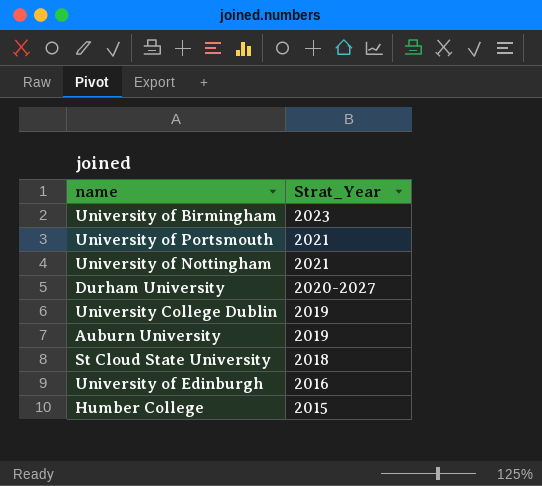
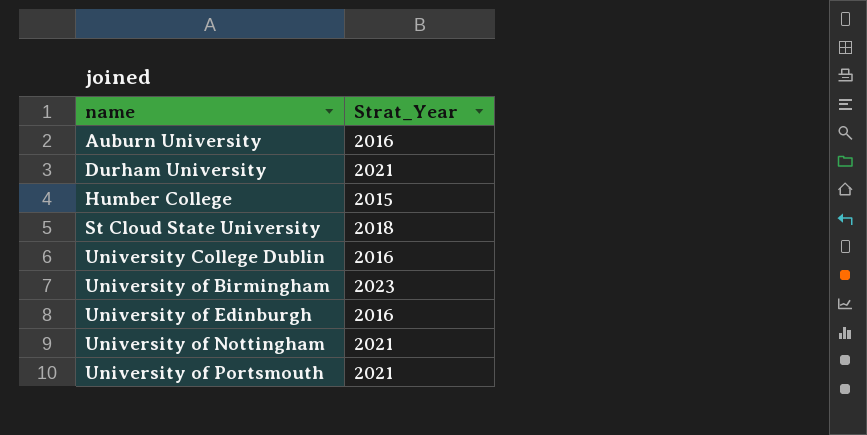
row order: Strat_Year descending -> name ascending
Auburn University | Strat_Year: 2019 -> 2016
Durham University | Strat_Year: 2020-2027 -> 2021
University College Dublin | Strat_Year: 2019 -> 2016

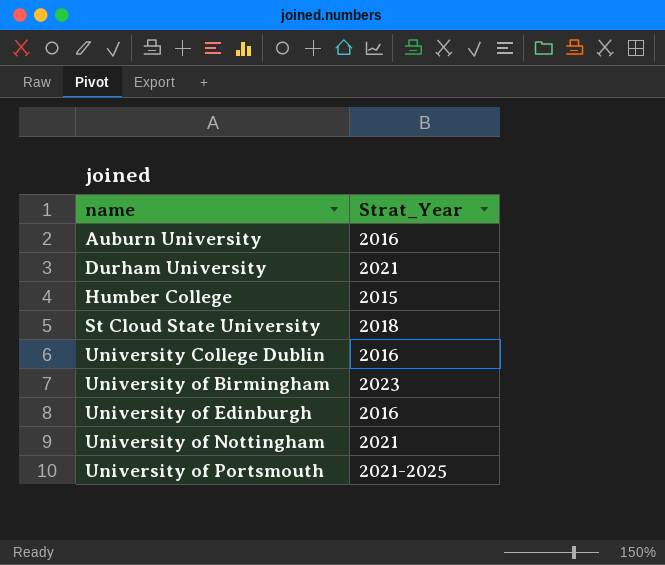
University of Portsmouth | Strat_Year: 2021 -> 2021-2025

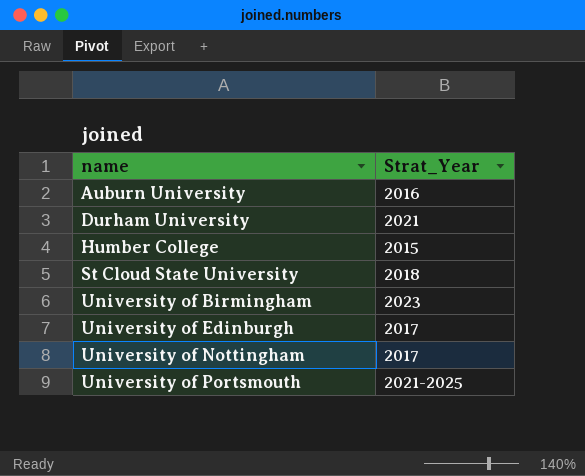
row University College Dublin: 2016 -> none
University of Edinburgh | Strat_Year: 2016 -> 2017
University of Nottingham | Strat_Year: 2021 -> 2017

